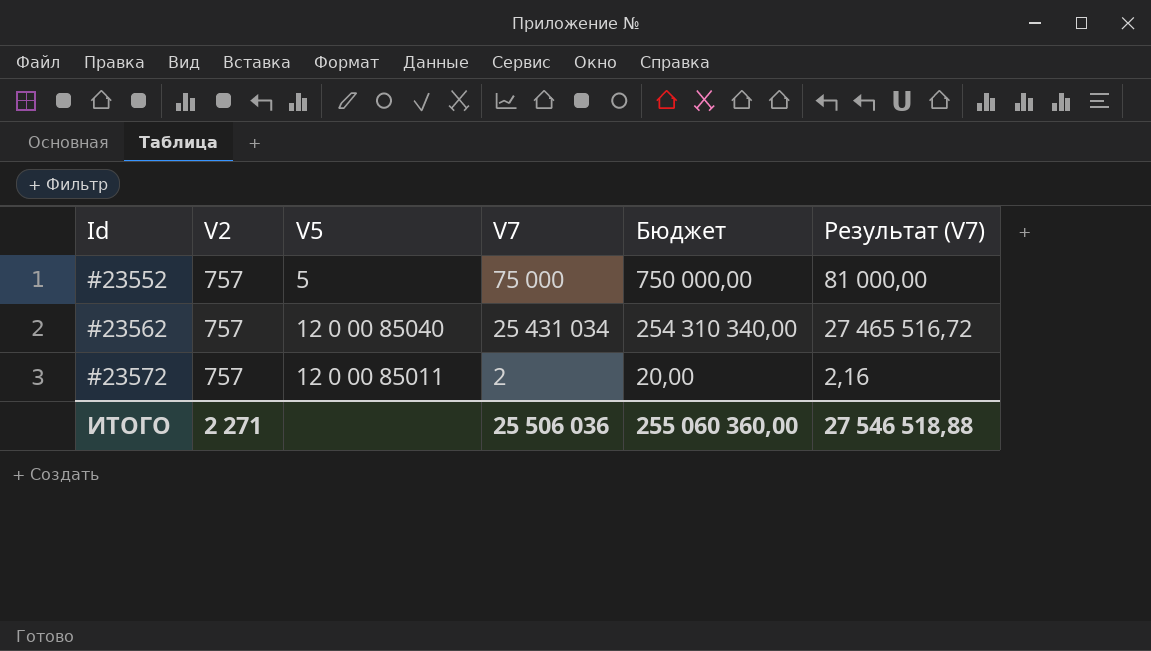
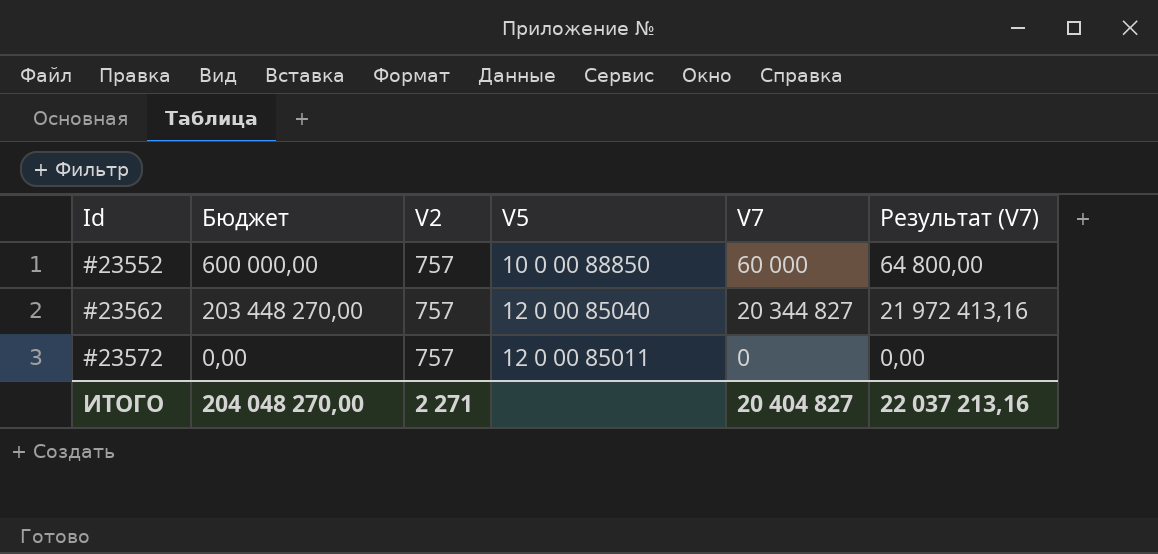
column Бюджет | position: 5 -> 2
#23552 | Бюджет: 750 000,00 -> 600 000,00
#23552 | V5: 5 -> 10 0 00 88850
#23552 | V7: 75 000 -> 60 000
#23552 | Результат (V7): 81 000,00 -> 64 800,00
#23562 | Бюджет: 254 310 340,00 -> 203 448 270,00
#23562 | V7: 25 431 034 -> 20 344 827
#23562 | Результат (V7): 27 465 516,72 -> 21 972 413,16
#23572 | Бюджет: 20,00 -> 0,00
#23572 | V7: 2 -> 0
#23572 | Результат (V7): 2,16 -> 0,00
ИТОГО | Бюджет: 255 060 360,00 -> 204 048 270,00
ИТОГО | V7: 25 506 036 -> 20 404 827
ИТОГО | Результат (V7): 27 546 518,88 -> 22 037 213,16

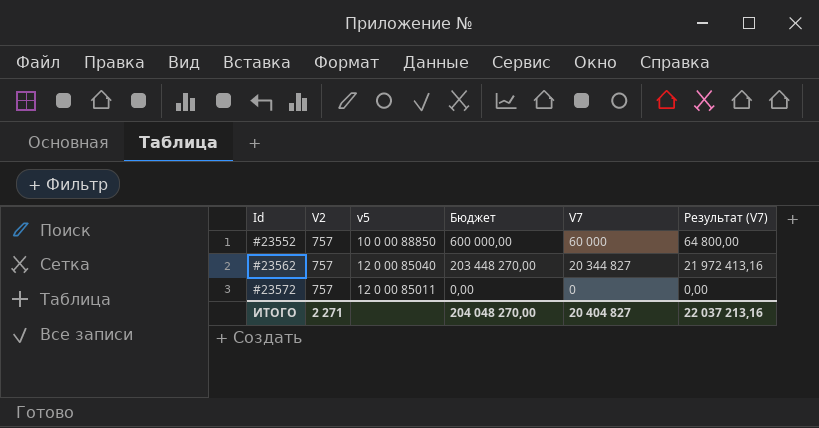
column name: V5 -> v5
column Бюджет | position: 2 -> 4

